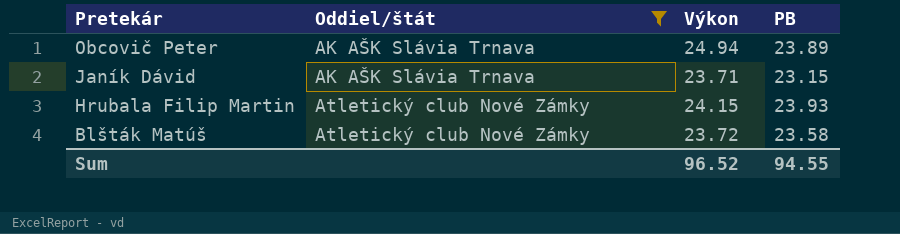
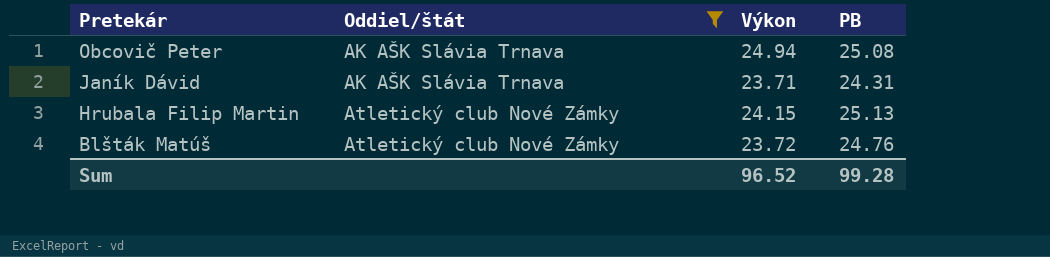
Obcovič Peter | PB: 23.89 -> 25.08
Janík Dávid | PB: 23.15 -> 24.31
Hrubala Filip Martin | PB: 23.93 -> 25.13
Blšták Matúš | PB: 23.58 -> 24.76
Sum | PB: 94.55 -> 99.28

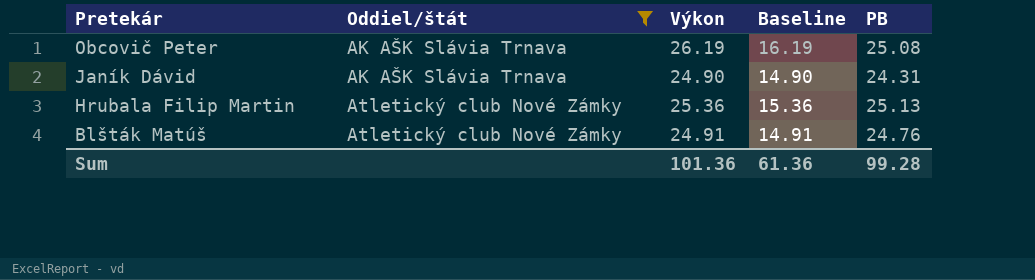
column Baseline | formula: none -> [Výkon] - 10
Obcovič Peter | Výkon: 24.94 -> 26.19
Janík Dávid | Výkon: 23.71 -> 24.90
Hrubala Filip Martin | Výkon: 24.15 -> 25.36
Blšták Matúš | Výkon: 23.72 -> 24.91
Sum | Výkon: 96.52 -> 101.36

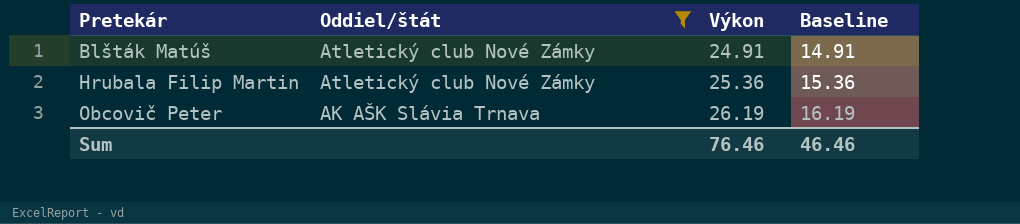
row order: Pretekár descending -> Pretekár ascending
column PB | position: 5 -> none
row Janík Dávid: AK AŠK Slávia Trnava | 24.90 | 14.90 | 24.31 -> none
Sum | Výkon: 101.36 -> 76.46
Sum | Baseline: 61.36 -> 46.46

